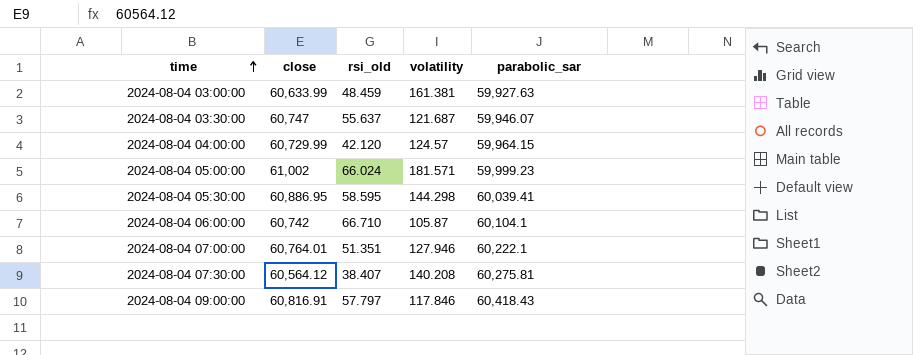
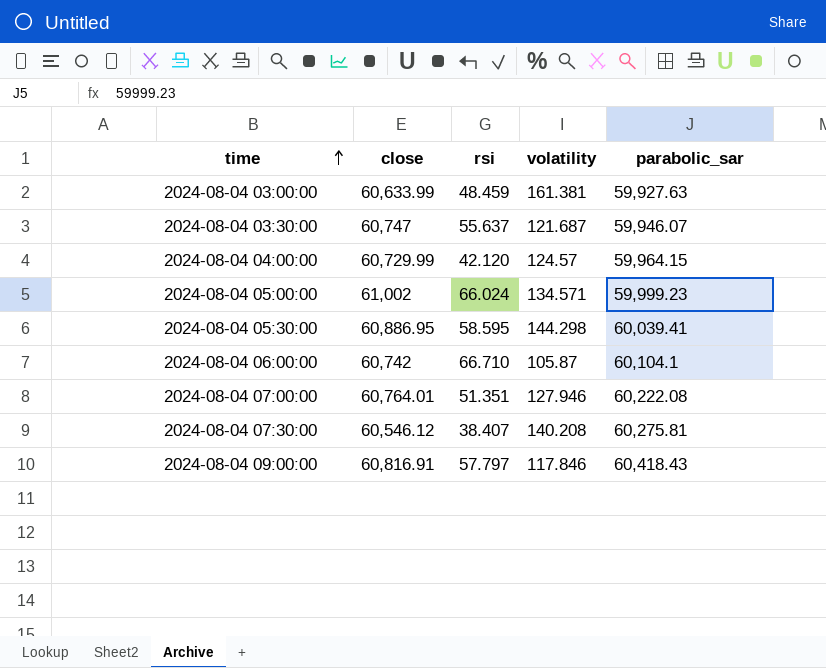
column name: rsi_old -> rsi
2024-08-04 05:00:00 | volatility: 181.571 -> 134.571
2024-08-04 07:00:00 | parabolic_sar: 60,222.1 -> 60,222.08
2024-08-04 07:30:00 | close: 60,564.12 -> 60,546.12

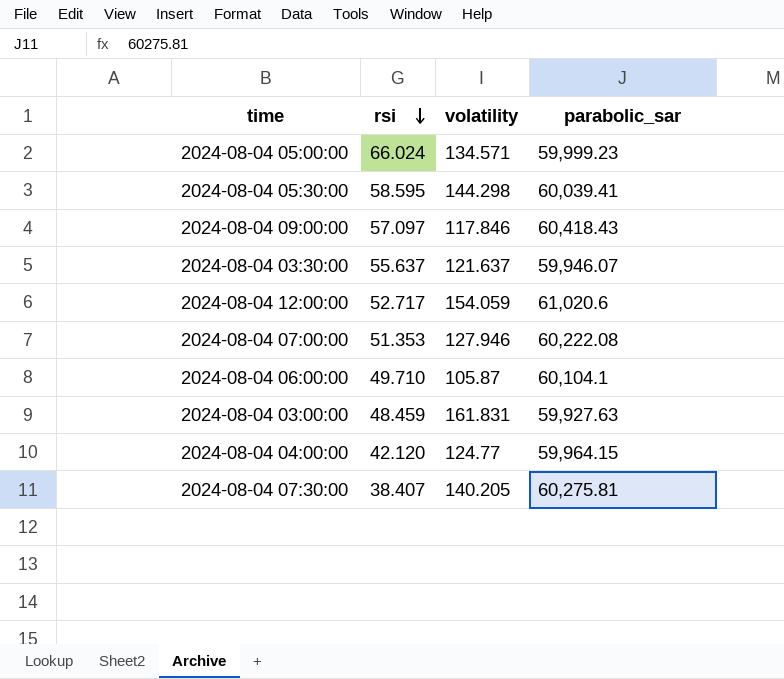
row order: time ascending -> rsi descending
column close | position: 2 -> none
2024-08-04 09:00:00 | rsi: 57.797 -> 57.097
2024-08-04 03:30:00 | volatility: 121.687 -> 121.637
row 2024-08-04 12:00:00: none -> 52.717 | 154.059 | 61,020.6
2024-08-04 07:00:00 | rsi: 51.351 -> 51.353
2024-08-04 06:00:00 | rsi: 66.710 -> 49.710
2024-08-04 03:00:00 | volatility: 161.381 -> 161.831
2024-08-04 04:00:00 | volatility: 124.57 -> 124.77
2024-08-04 07:30:00 | volatility: 140.208 -> 140.205

